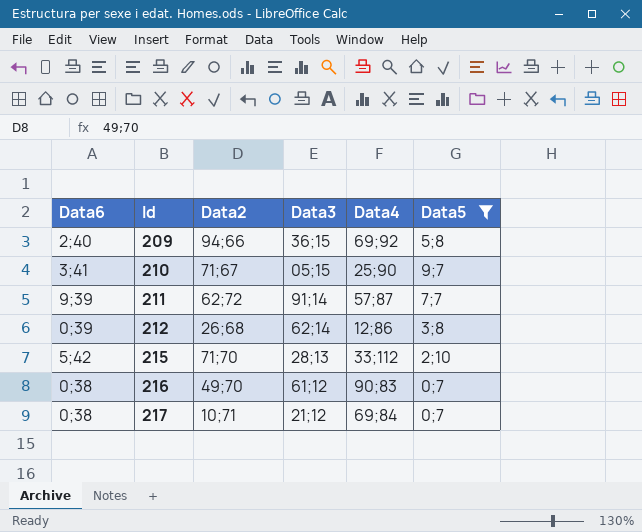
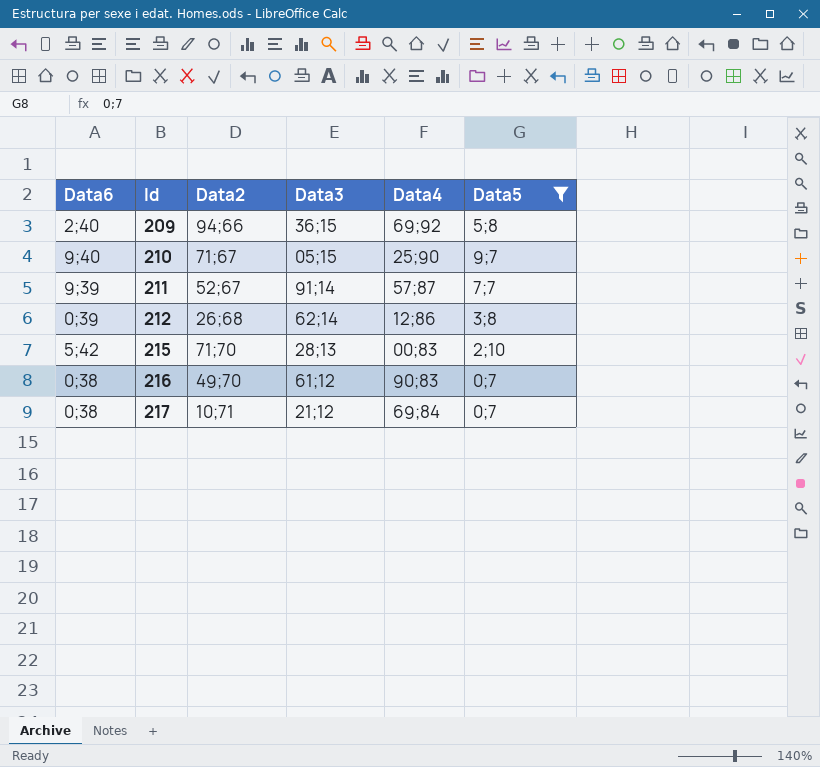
210 | Data6: 3;41 -> 9;40
211 | Data2: 62;72 -> 52;67
215 | Data4: 33;112 -> 00;83

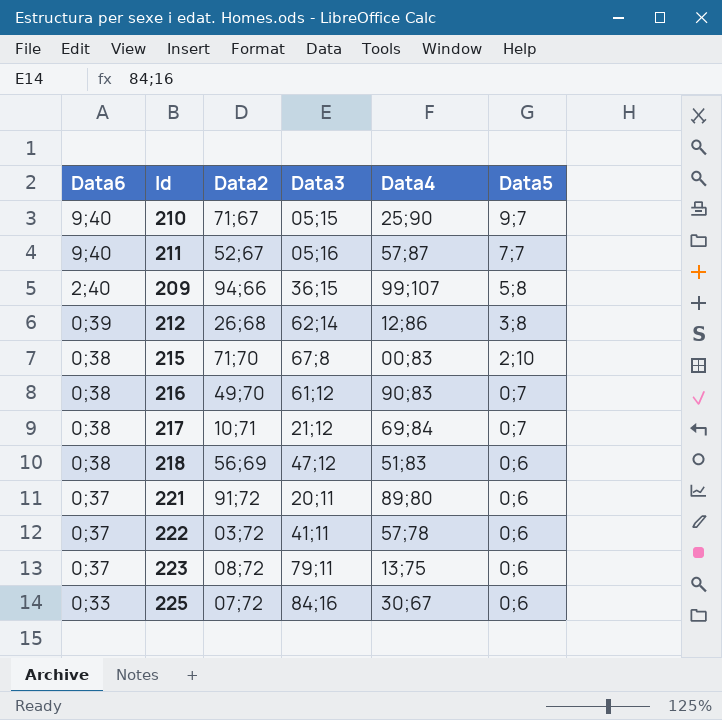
filter: Data5 != 0;6 -> none
row order: Id ascending -> Data6 descending
211 | Data6: 9;39 -> 9;40
211 | Data3: 91;14 -> 05;16
209 | Data4: 69;92 -> 99;107
215 | Data6: 5;42 -> 0;38
215 | Data3: 28;13 -> 67;8

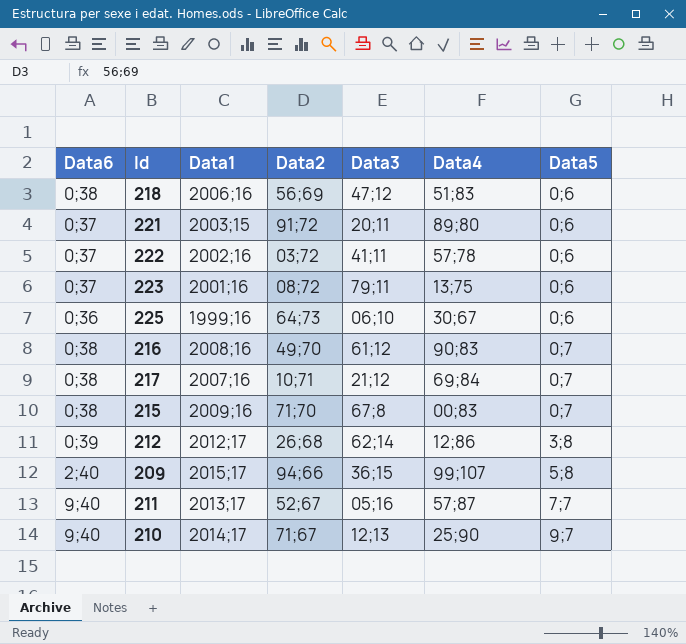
row order: Data6 descending -> Data5 ascending
column Data1 | position: none -> 3
225 | Data6: 0;33 -> 0;36
225 | Data2: 07;72 -> 64;73
225 | Data3: 84;16 -> 06;10
215 | Data5: 2;10 -> 0;7
210 | Data3: 05;15 -> 12;13

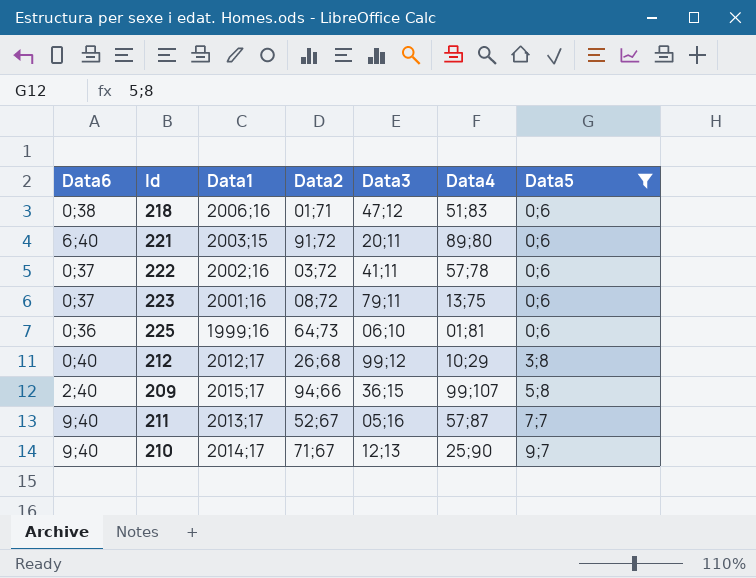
filter: none -> Data5 != 0;7
218 | Data2: 56;69 -> 01;71
221 | Data6: 0;37 -> 6;40
225 | Data4: 30;67 -> 01;81
212 | Data6: 0;39 -> 0;40
212 | Data3: 62;14 -> 99;12
212 | Data4: 12;86 -> 10;29

